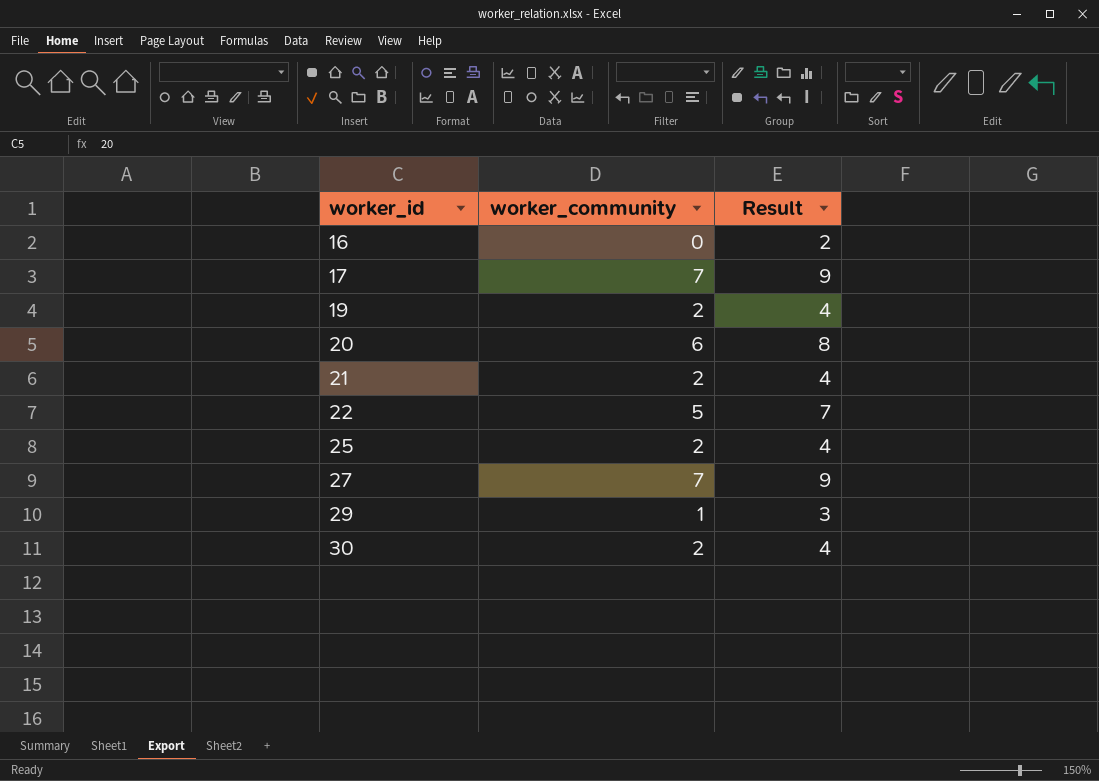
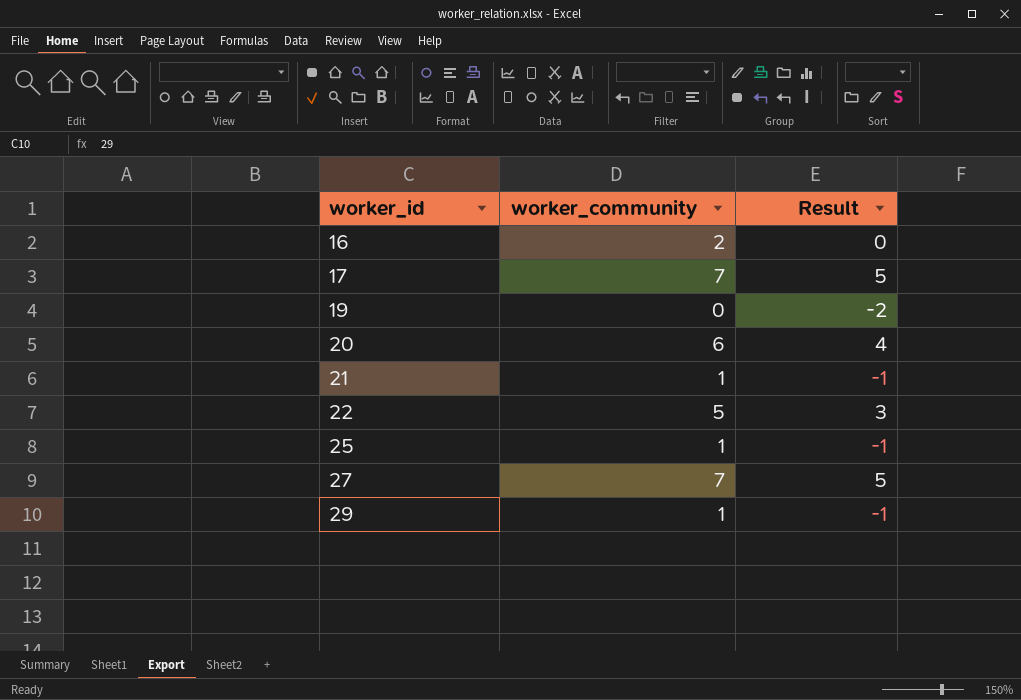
column Result | formula: [worker_community] + 2 -> [worker_community] - 2
row 30: 2 | 4 -> none
16 | worker_community: 0 -> 2
19 | worker_community: 2 -> 0
21 | worker_community: 2 -> 1
25 | worker_community: 2 -> 1

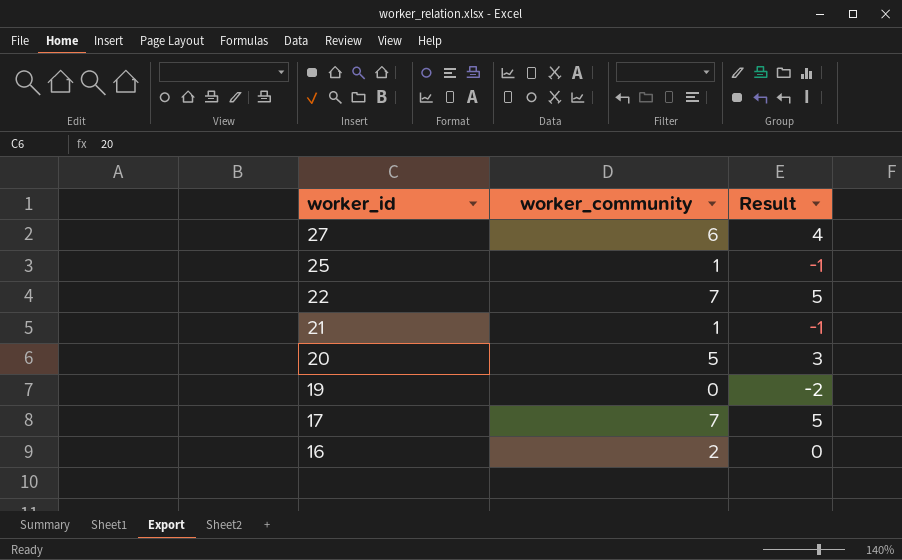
row order: worker_id ascending -> worker_id descending
row 29: 1 | -1 -> none
27 | worker_community: 7 -> 6
27 | Result: 5 -> 4
22 | worker_community: 5 -> 7
22 | Result: 3 -> 5
20 | worker_community: 6 -> 5
20 | Result: 4 -> 3

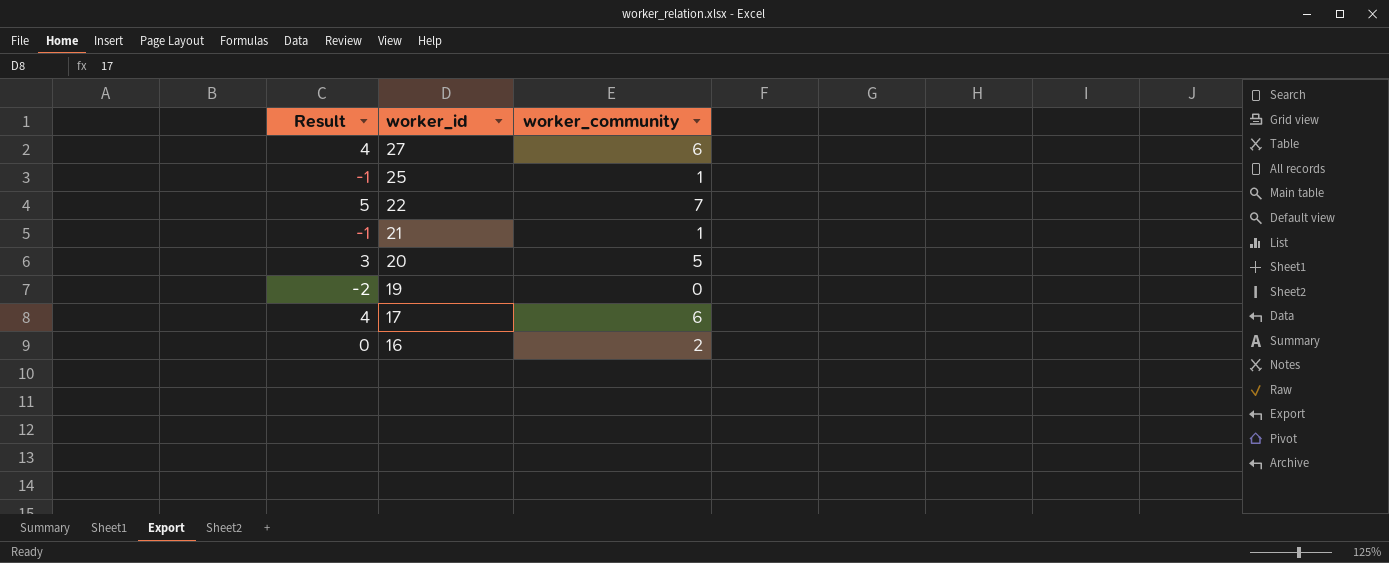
column Result | position: 3 -> 1
17 | Result: 5 -> 4
17 | worker_community: 7 -> 6

